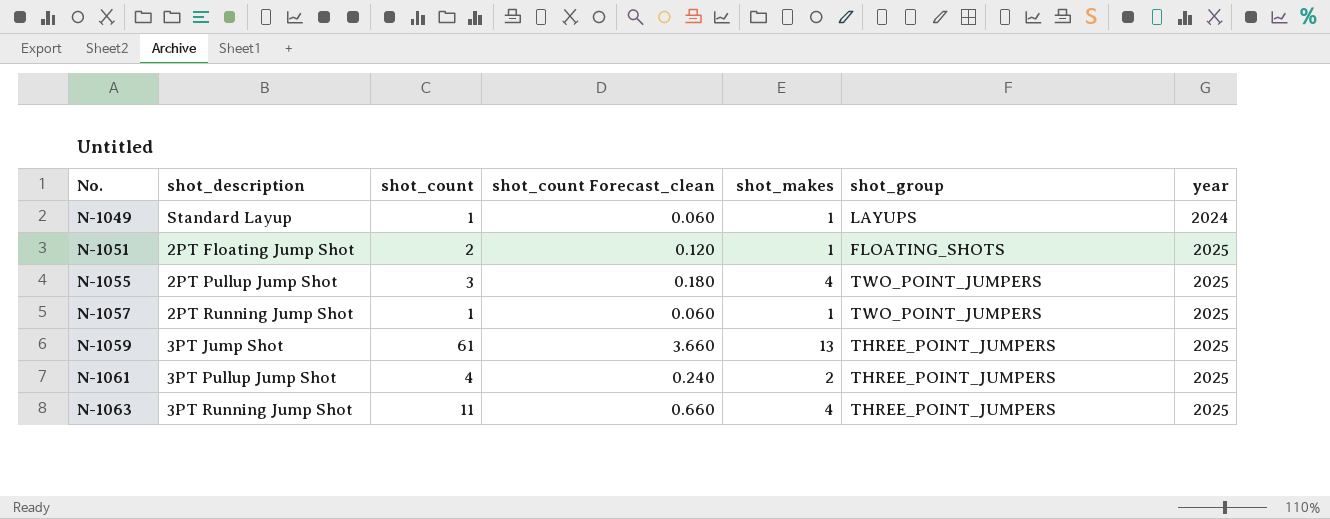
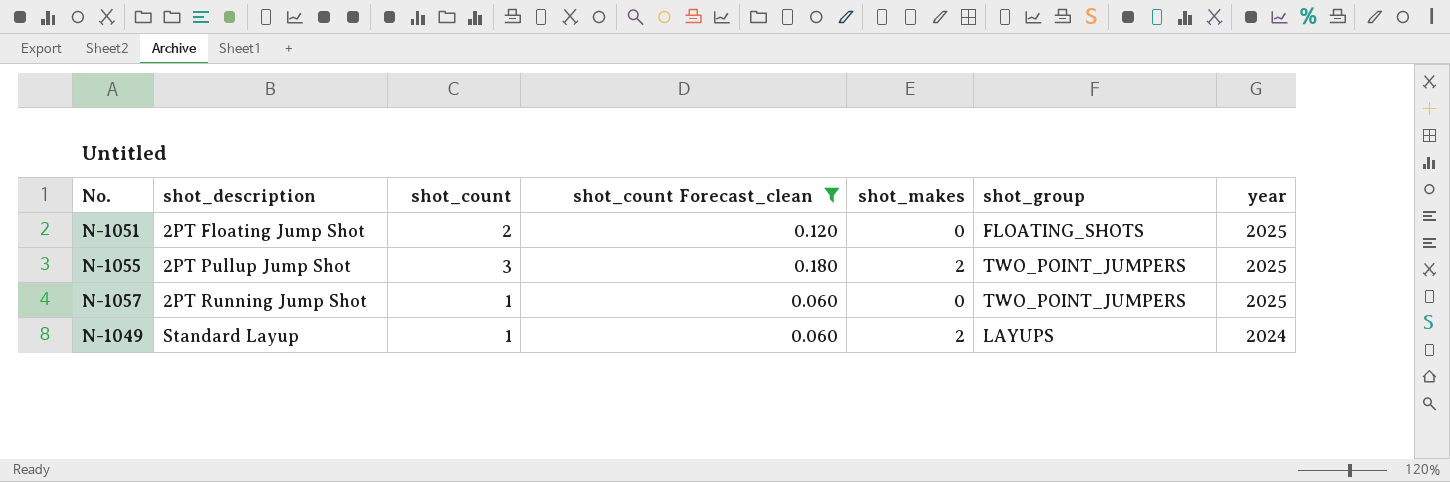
filter: none -> shot_count Forecast_clean <= 0.180
row order: No. ascending -> shot_description ascending
N-1051 | shot_makes: 1 -> 0
N-1055 | shot_makes: 4 -> 2
N-1057 | shot_makes: 1 -> 0
N-1049 | shot_makes: 1 -> 2

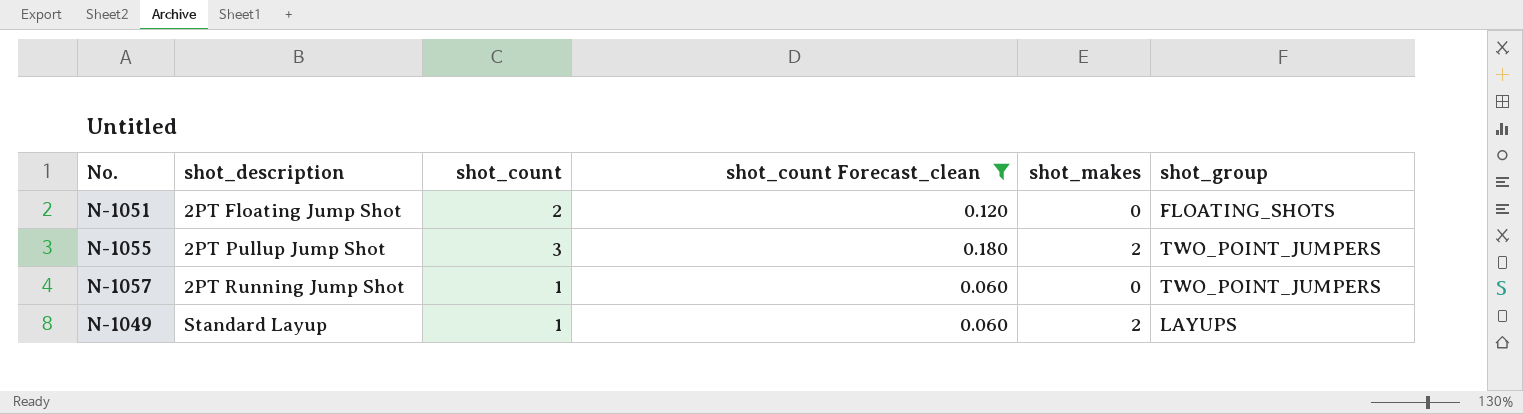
column year | position: 7 -> none

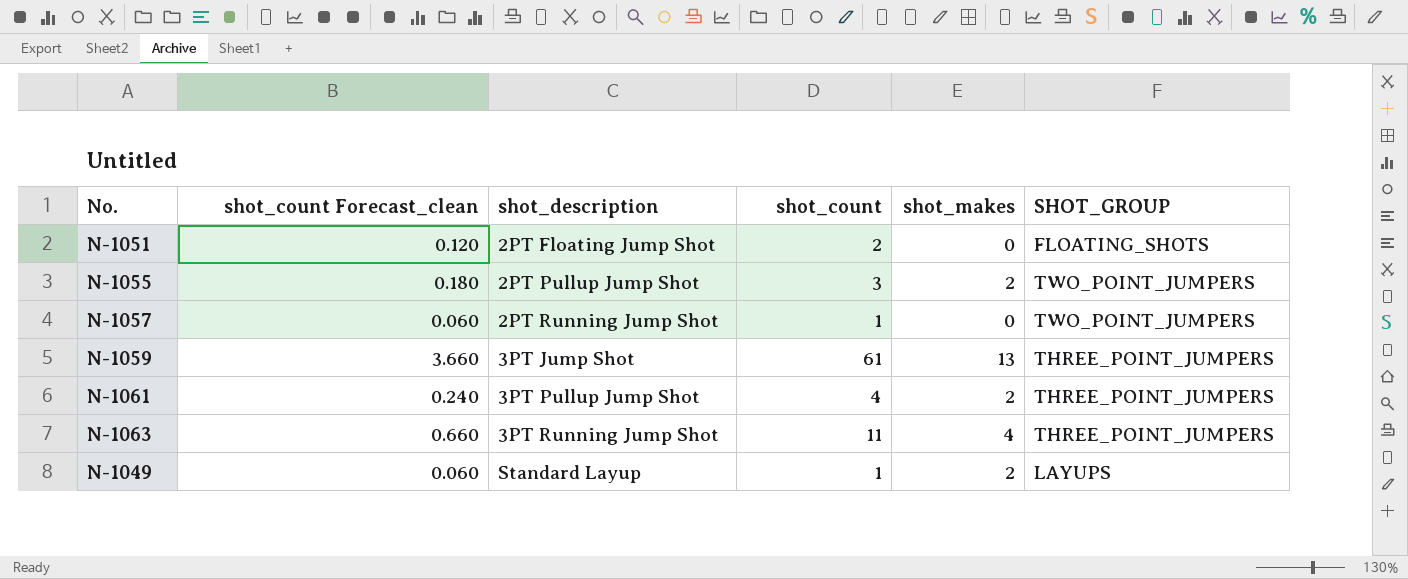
filter: shot_count Forecast_clean <= 0.180 -> none
column shot_count Forecast_clean | position: 4 -> 2
column name: shot_group -> SHOT_GROUP

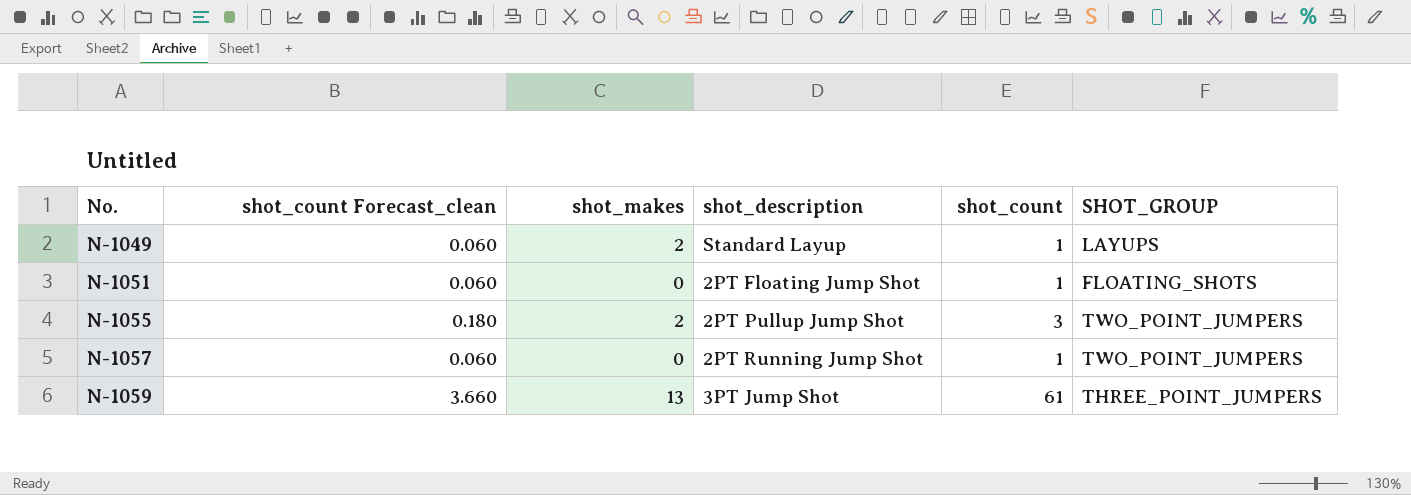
row order: shot_description ascending -> No. ascending
column shot_makes | position: 5 -> 3
row N-1061: 0.240 | 3PT Pullup Jump Shot | 4 | 2 | THREE_POINT_JUMPERS -> none
row N-1063: 0.660 | 3PT Running Jump Shot | 11 | 4 | THREE_POINT_JUMPERS -> none
N-1051 | shot_count Forecast_clean: 0.120 -> 0.060
N-1051 | shot_count: 2 -> 1

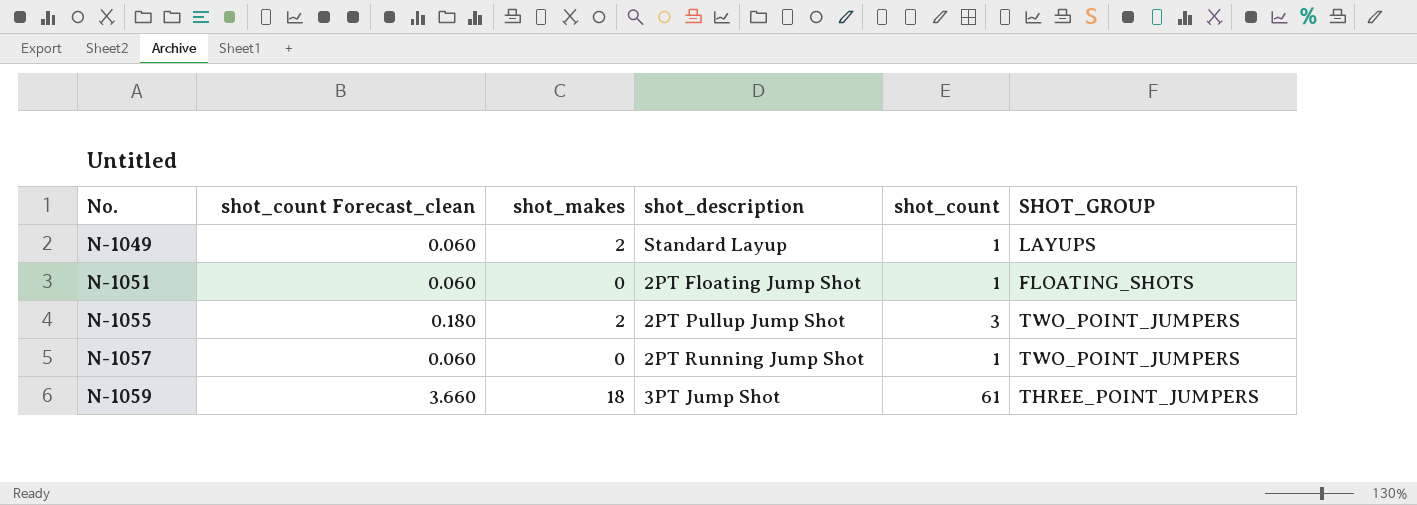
N-1059 | shot_makes: 13 -> 18

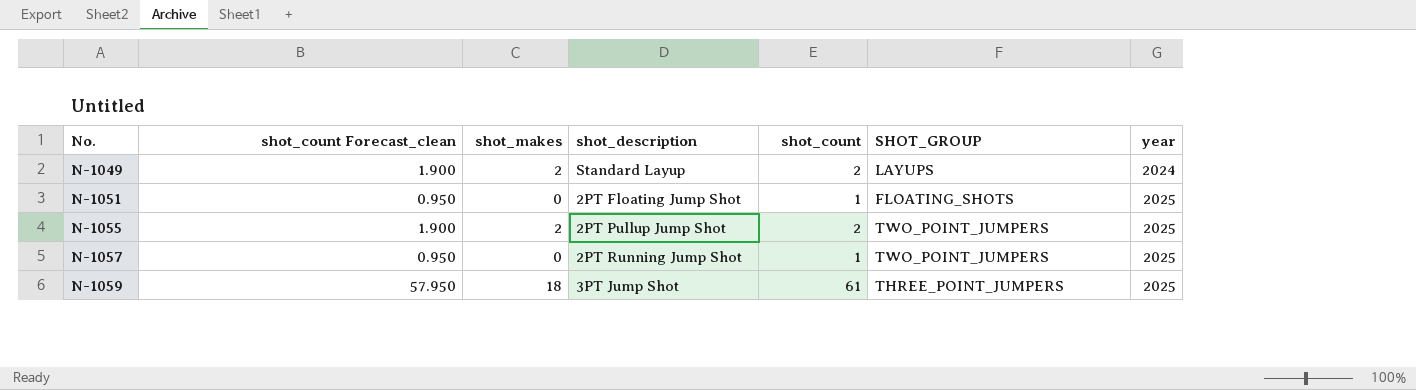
column shot_count Forecast_clean | formula: [shot_count] * 0.06 -> [shot_count] * 0.95
column year | position: none -> 7
N-1049 | shot_count: 1 -> 2
N-1055 | shot_count: 3 -> 2

